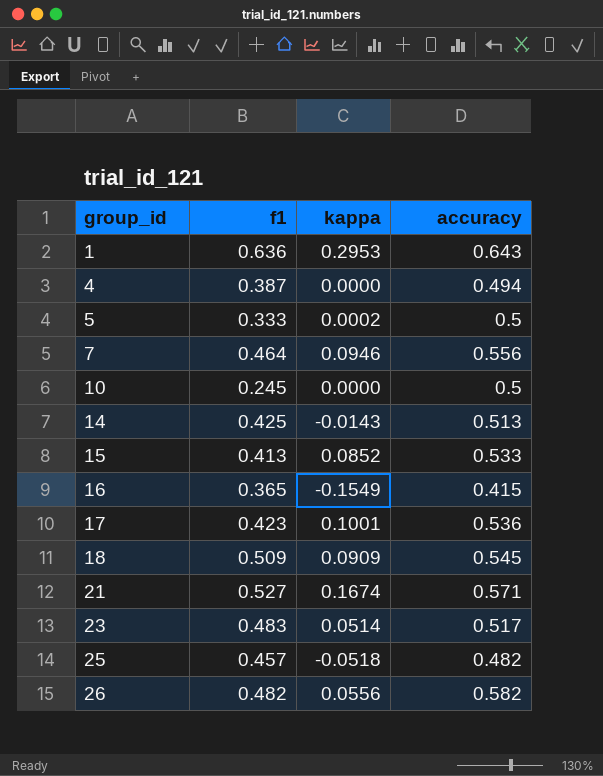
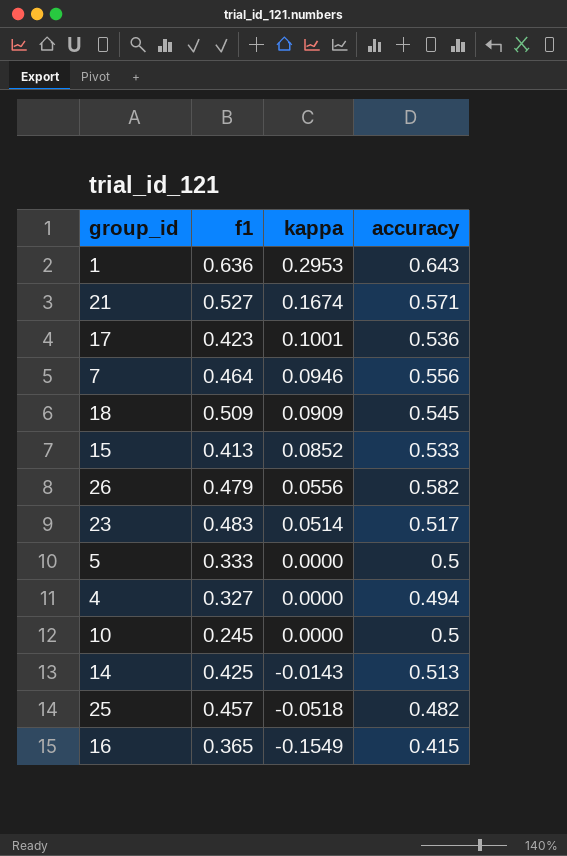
row order: group_id ascending -> kappa descending
26 | f1: 0.482 -> 0.479
5 | kappa: 0.0002 -> 0.0000
4 | f1: 0.387 -> 0.327

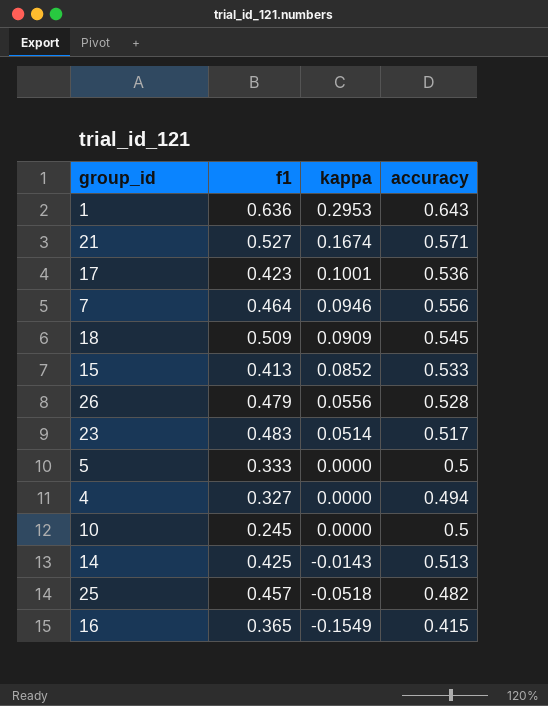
26 | accuracy: 0.582 -> 0.528

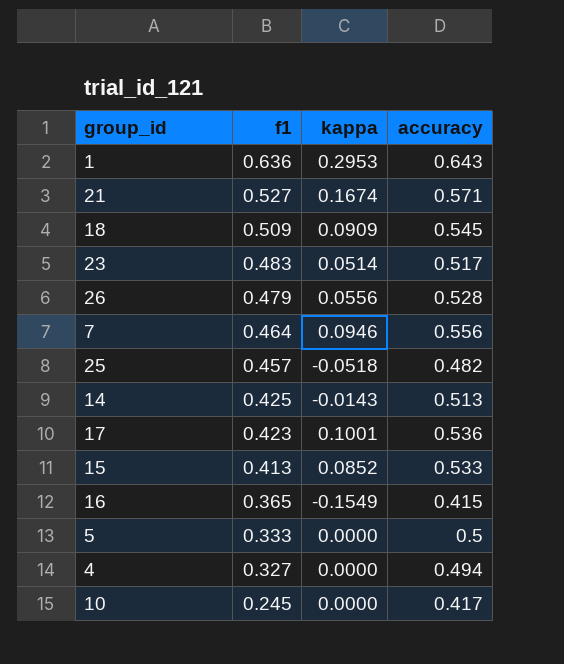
row order: kappa descending -> f1 descending
10 | accuracy: 0.5 -> 0.417

